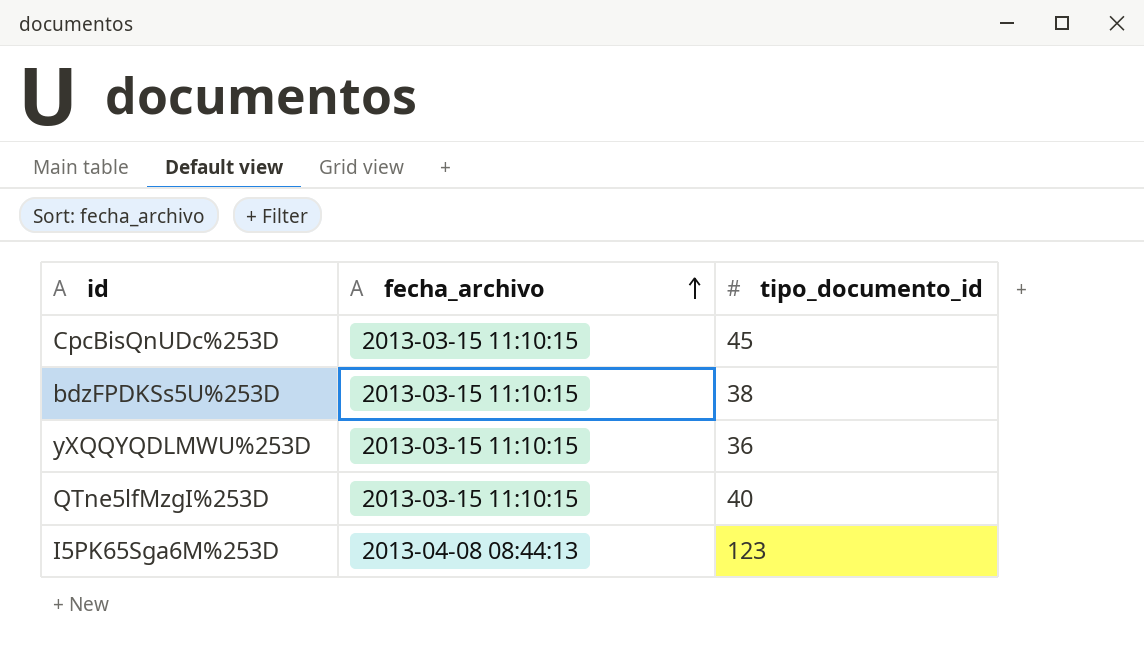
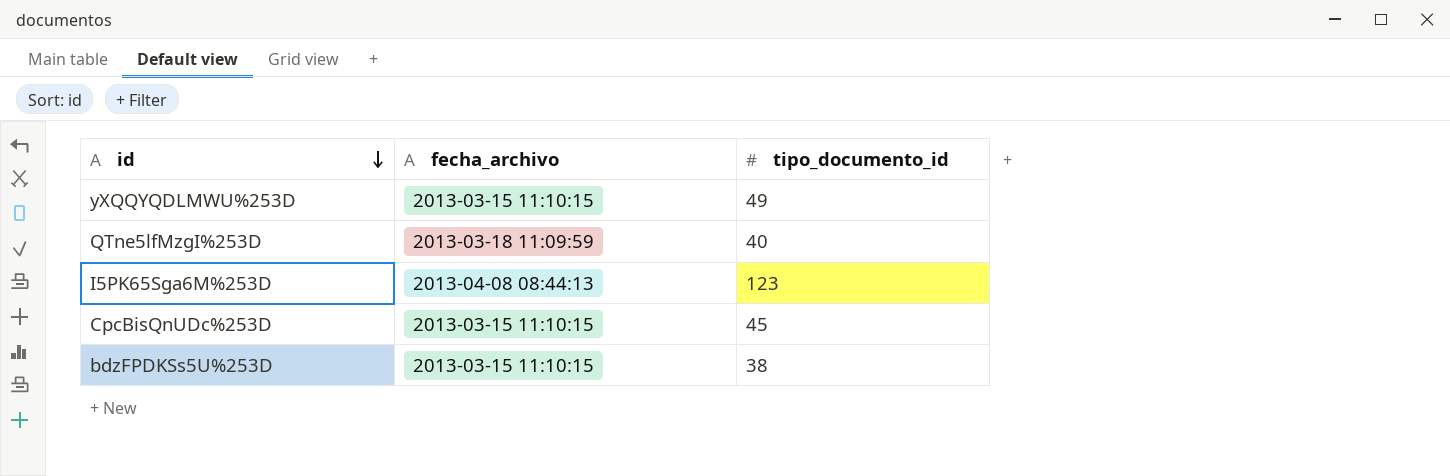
row order: fecha_archivo ascending -> id descending
yXQQYQDLMWU%253D | tipo_documento_id: 36 -> 49
QTne5lfMzgI%253D | fecha_archivo: 2013-03-15 11:10:15 -> 2013-03-18 11:09:59

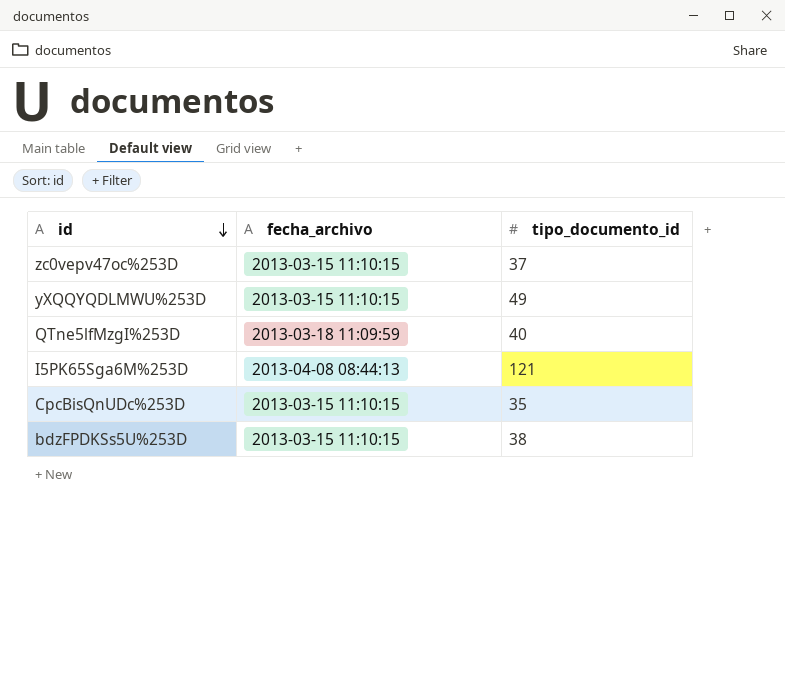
row zc0vepv47oc%253D: none -> 2013-03-15 11:10:15 | 37
I5PK65Sga6M%253D | tipo_documento_id: 123 -> 121
CpcBisQnUDc%253D | tipo_documento_id: 45 -> 35

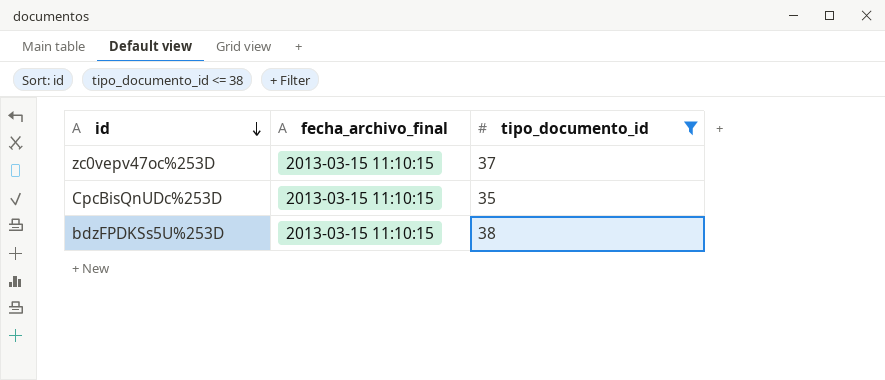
filter: none -> tipo_documento_id <= 38
column name: fecha_archivo -> fecha_archivo_final

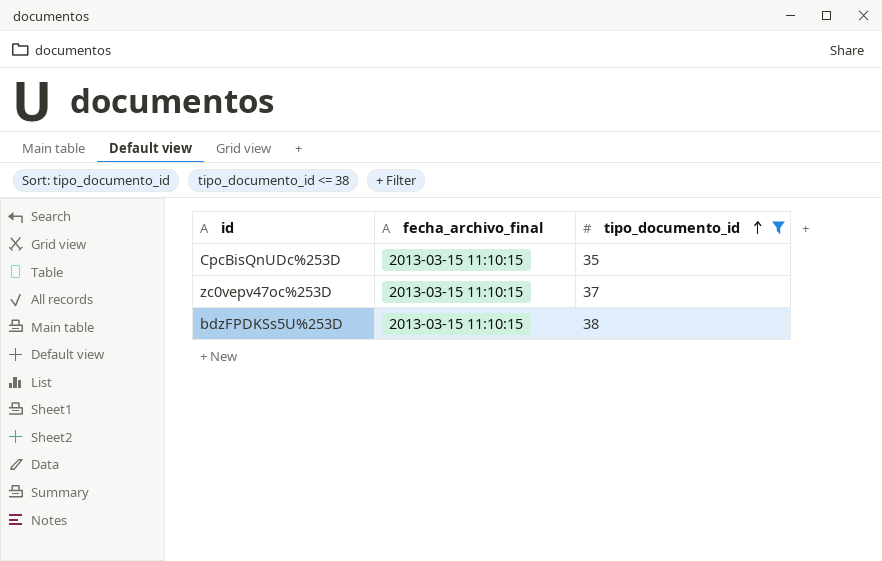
row order: id descending -> tipo_documento_id ascending

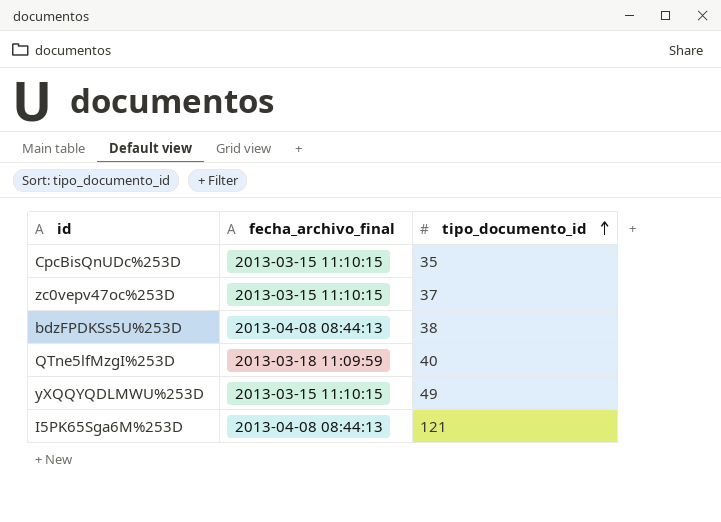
filter: tipo_documento_id <= 38 -> none
bdzFPDKSs5U%253D | fecha_archivo_final: 2013-03-15 11:10:15 -> 2013-04-08 08:44:13

